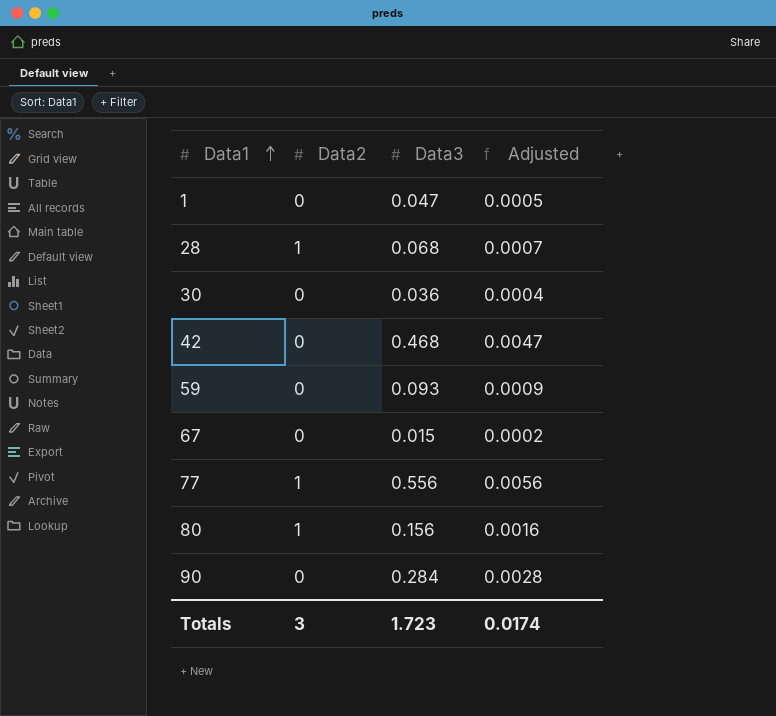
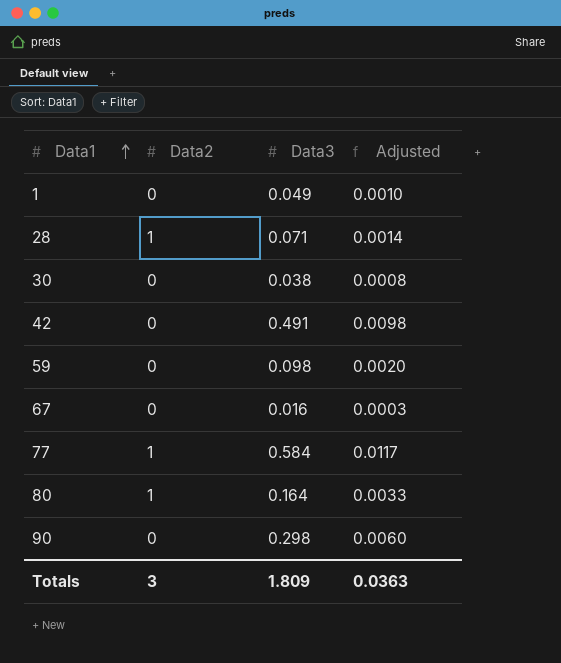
column Adjusted | formula: [Data3] * 0.01 -> [Data3] * 0.02
1 | Data3: 0.047 -> 0.049
28 | Data3: 0.068 -> 0.071
30 | Data3: 0.036 -> 0.038
42 | Data3: 0.468 -> 0.491
59 | Data3: 0.093 -> 0.098
67 | Data3: 0.015 -> 0.016
77 | Data3: 0.556 -> 0.584
80 | Data3: 0.156 -> 0.164
90 | Data3: 0.284 -> 0.298
Totals | Data3: 1.723 -> 1.809
Totals | Adjusted: 0.0174 -> 0.0363

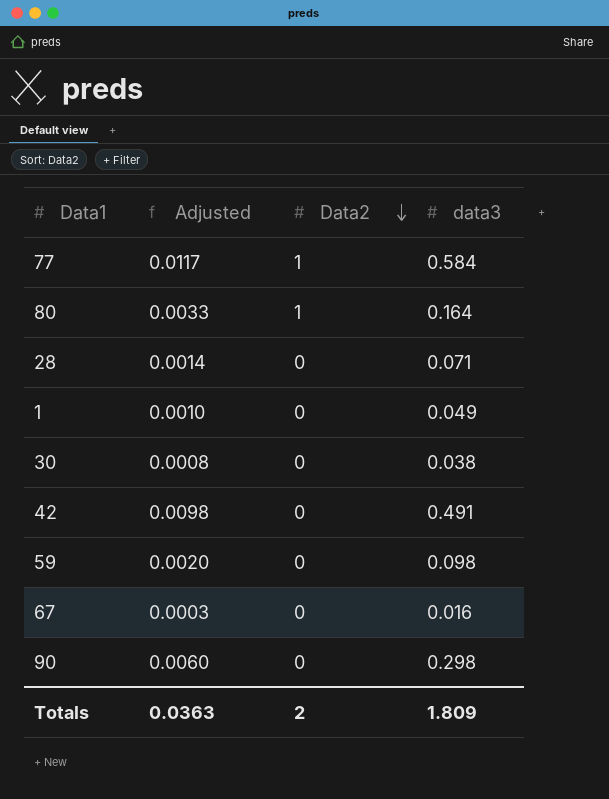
row order: Data1 ascending -> Data2 descending
column Adjusted | position: 4 -> 2
column name: Data3 -> data3
28 | Data2: 1 -> 0
Totals | Data2: 3 -> 2

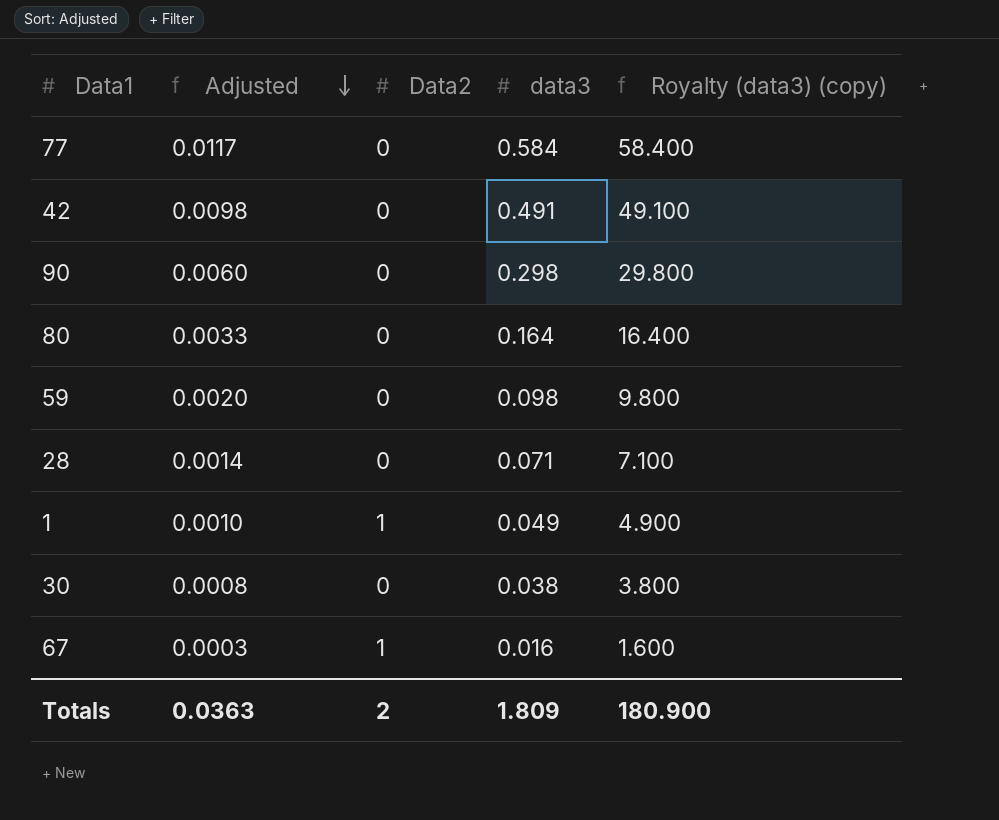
row order: Data2 descending -> Adjusted descending
column Royalty (data3) (copy) | formula: none -> [data3] * 100
77 | Data2: 1 -> 0
80 | Data2: 1 -> 0
1 | Data2: 0 -> 1
67 | Data2: 0 -> 1

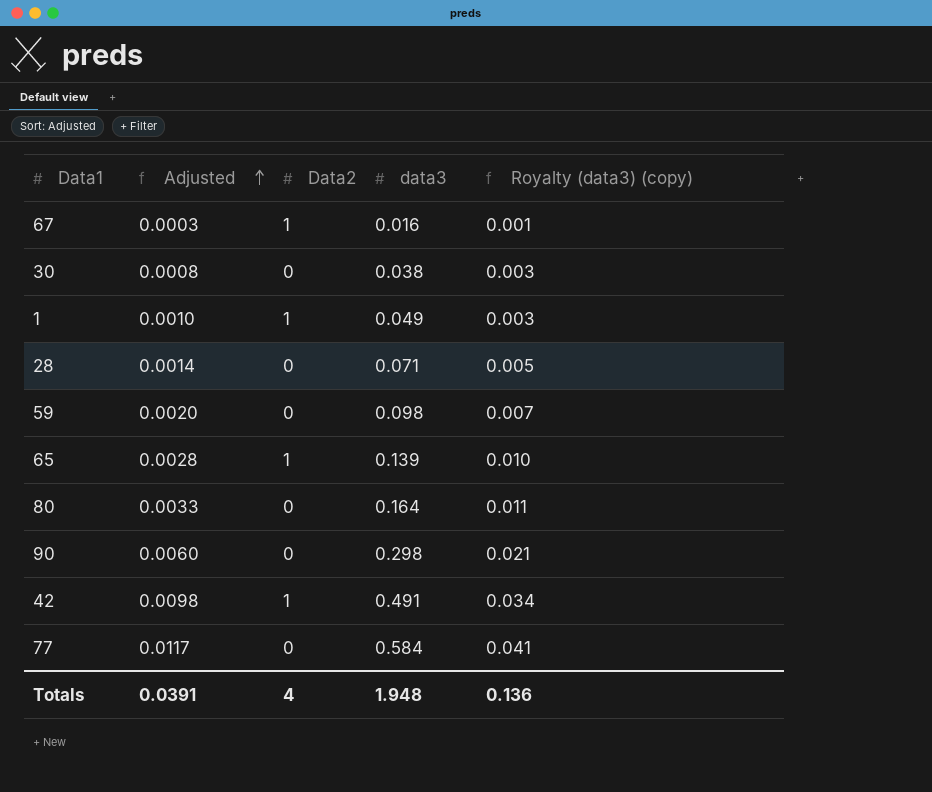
row order: Adjusted descending -> Adjusted ascending
column Royalty (data3) (copy) | formula: [data3] * 100 -> [data3] * 0.07
row 65: none -> 0.0028 | 1 | 0.139 | 0.010
42 | Data2: 0 -> 1
Totals | Adjusted: 0.0363 -> 0.0391
Totals | Data2: 2 -> 4
Totals | data3: 1.809 -> 1.948
Totals | Royalty (data3) (copy): 180.900 -> 0.136

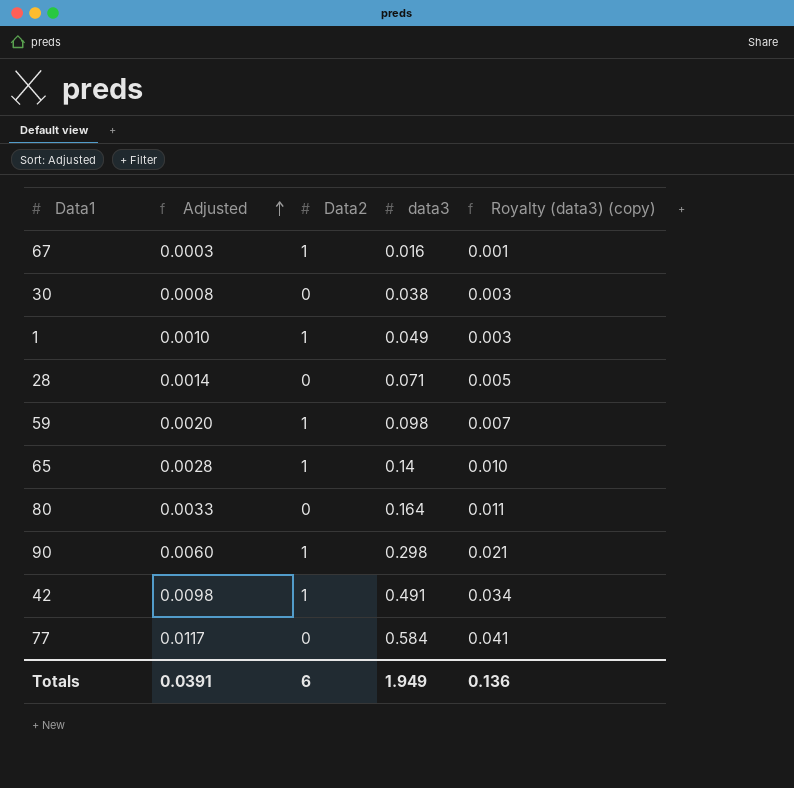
59 | Data2: 0 -> 1
65 | data3: 0.139 -> 0.14
90 | Data2: 0 -> 1
Totals | Data2: 4 -> 6
Totals | data3: 1.948 -> 1.949

